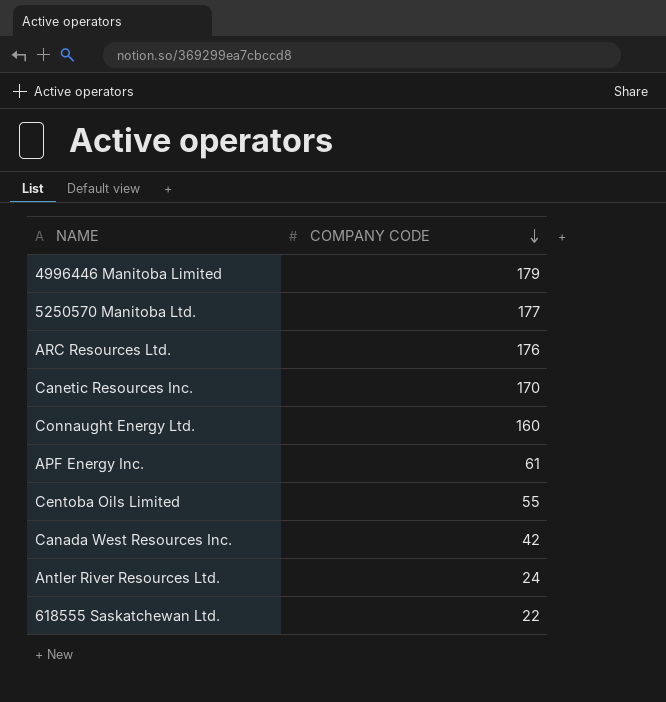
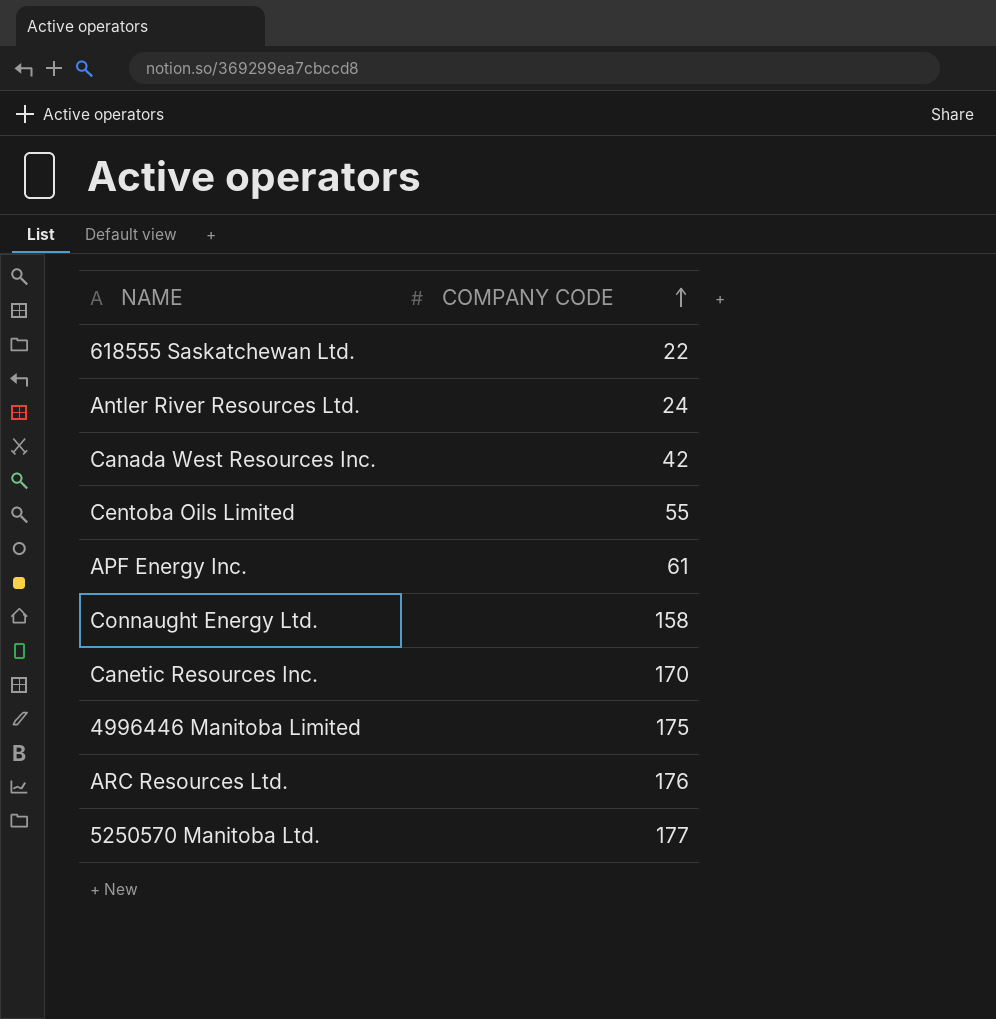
row order: COMPANY CODE descending -> COMPANY CODE ascending
Connaught Energy Ltd. | COMPANY CODE: 160 -> 158
4996446 Manitoba Limited | COMPANY CODE: 179 -> 175

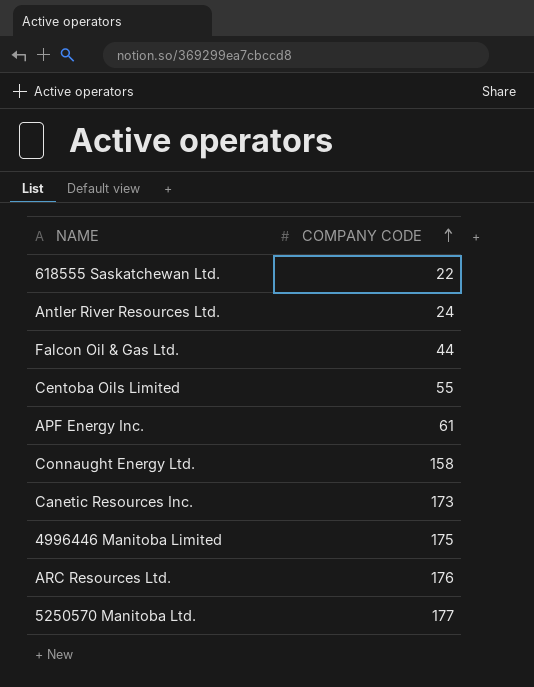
row Canada West Resources Inc.: 42 -> none
row Falcon Oil & Gas Ltd.: none -> 44
Canetic Resources Inc. | COMPANY CODE: 170 -> 173

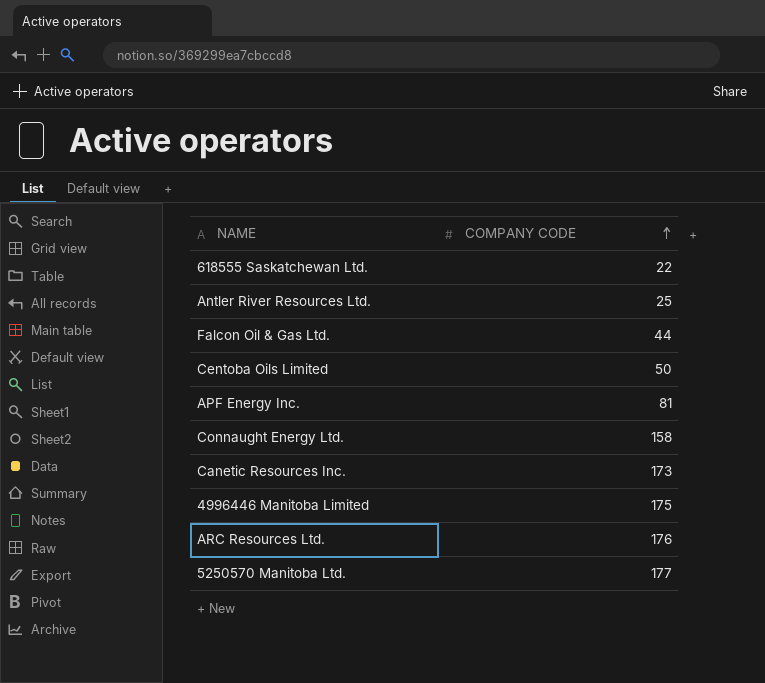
Antler River Resources Ltd. | COMPANY CODE: 24 -> 25
Centoba Oils Limited | COMPANY CODE: 55 -> 50
APF Energy Inc. | COMPANY CODE: 61 -> 81

